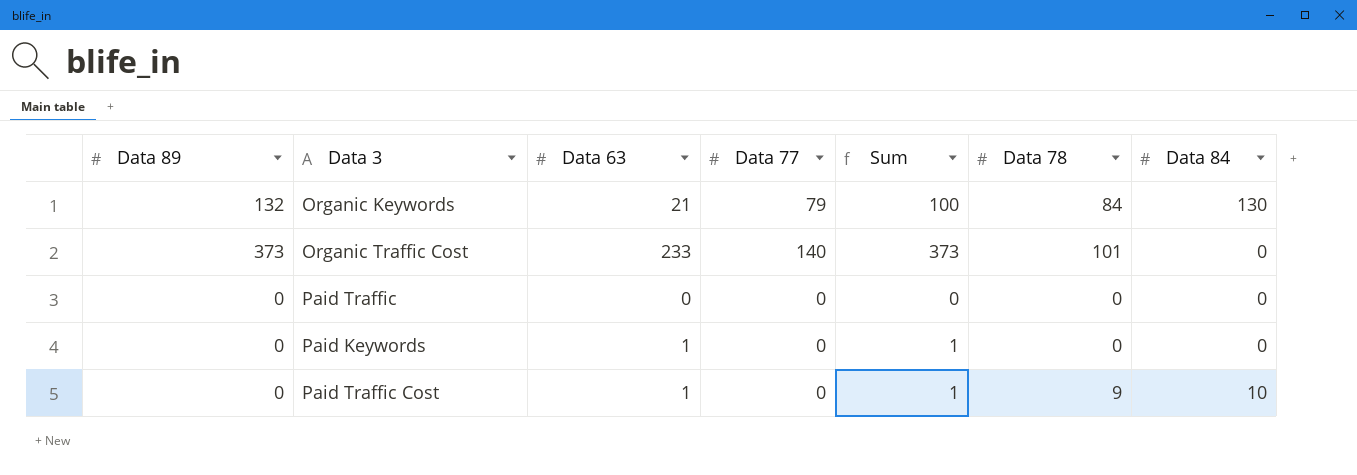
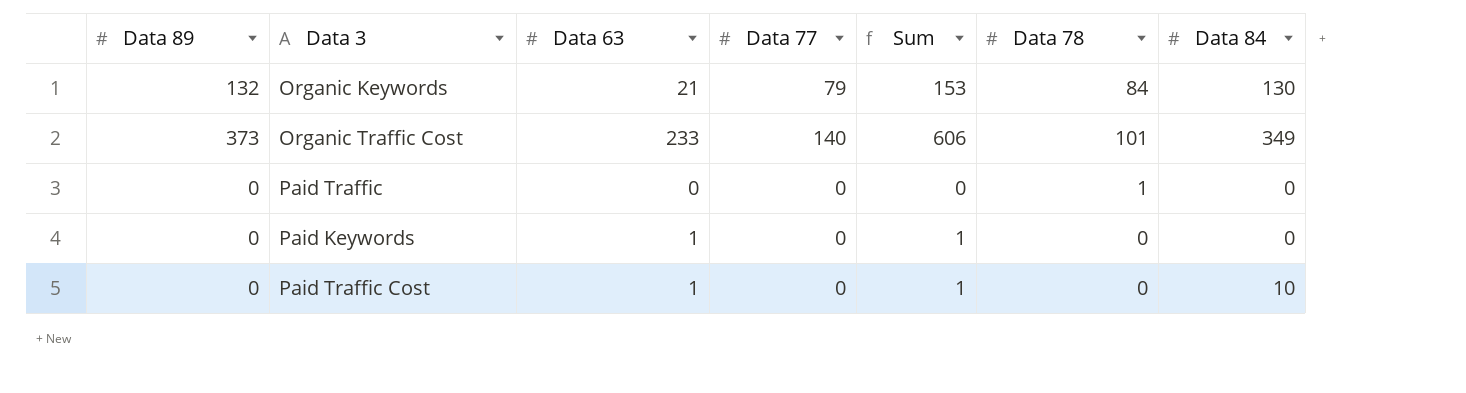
column Sum | formula: [Data 63] + [Data 77] -> [Data 89] + [Data 63]
Organic Traffic Cost | Data 84: 0 -> 349
Paid Traffic | Data 78: 0 -> 1
Paid Traffic Cost | Data 78: 9 -> 0

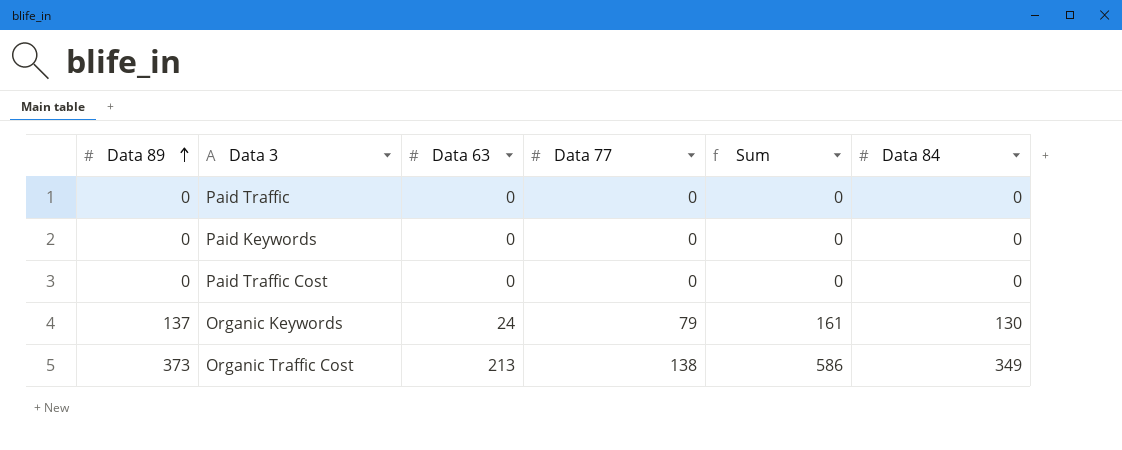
row order: none -> Data 89 ascending
column Data 78 | position: 6 -> none
Paid Keywords | Data 63: 1 -> 0
Paid Keywords | Sum: 1 -> 0
Paid Traffic Cost | Data 63: 1 -> 0
Paid Traffic Cost | Sum: 1 -> 0
Paid Traffic Cost | Data 84: 10 -> 0
Organic Keywords | Data 89: 132 -> 137
Organic Keywords | Data 63: 21 -> 24
Organic Keywords | Sum: 153 -> 161
Organic Traffic Cost | Data 63: 233 -> 213
Organic Traffic Cost | Data 77: 140 -> 138
Organic Traffic Cost | Sum: 606 -> 586

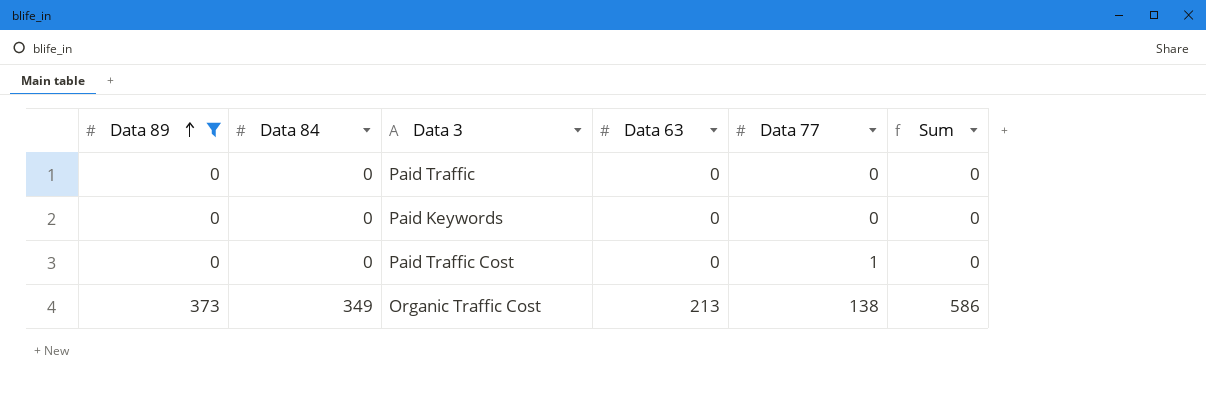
filter: none -> Data 89 != 137
column Data 84 | position: 6 -> 2
Paid Traffic Cost | Data 77: 0 -> 1

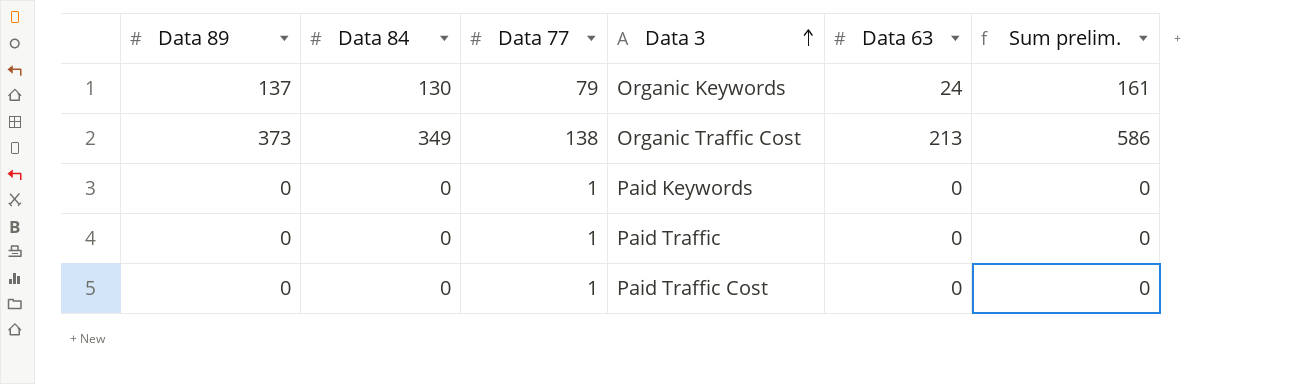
filter: Data 89 != 137 -> none
row order: Data 89 ascending -> Data 3 ascending
column Data 77 | position: 5 -> 3
column name: Sum -> Sum prelim.
Paid Keywords | Data 77: 0 -> 1
Paid Traffic | Data 77: 0 -> 1

